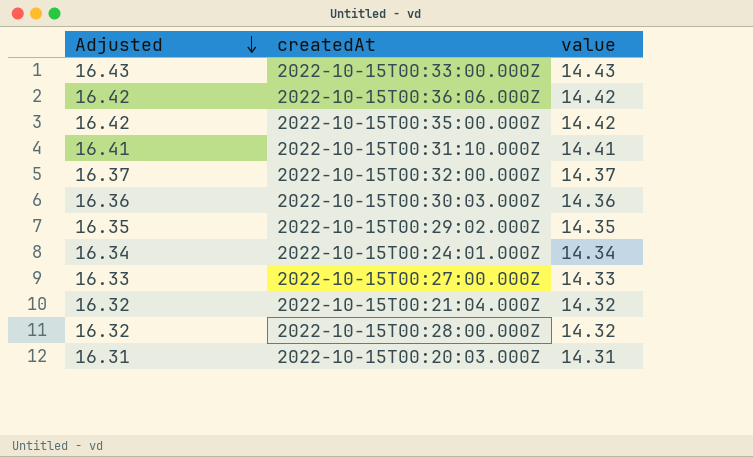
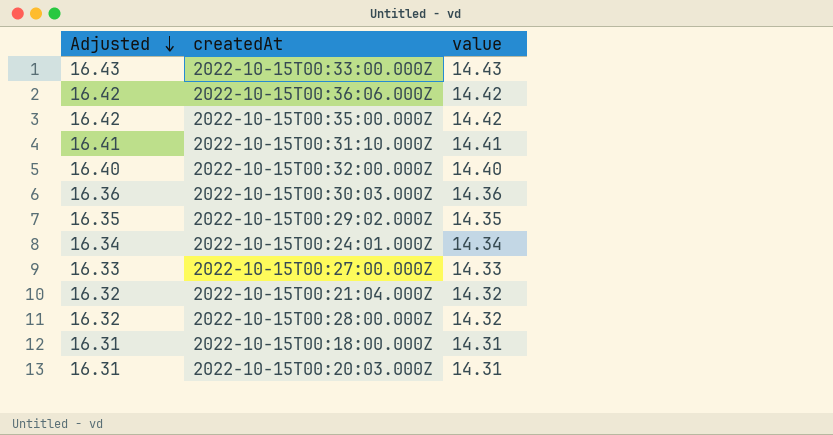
2022-10-15T00:32:00.000Z | Adjusted: 16.37 -> 16.40
2022-10-15T00:32:00.000Z | value: 14.37 -> 14.40
row 2022-10-15T00:18:00.000Z: none -> 16.31 | 14.31

